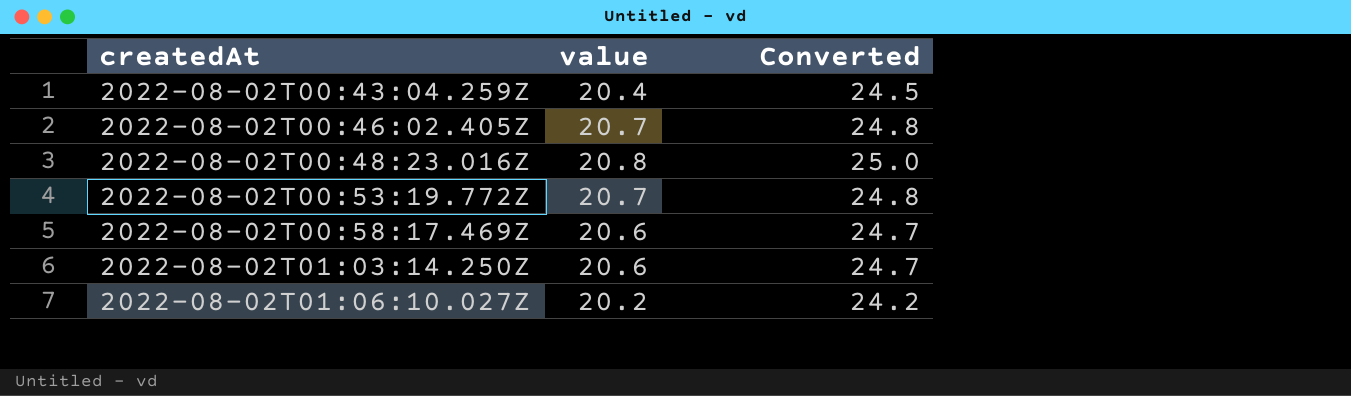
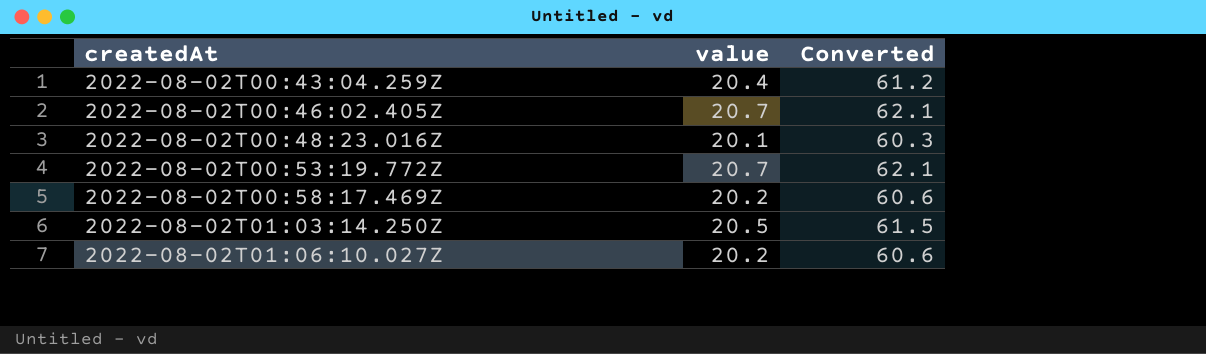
column Converted | formula: [value] * 1.2 -> [value] * 3
2022-08-02T00:48:23.016Z | value: 20.8 -> 20.1
2022-08-02T00:58:17.469Z | value: 20.6 -> 20.2
2022-08-02T01:03:14.250Z | value: 20.6 -> 20.5

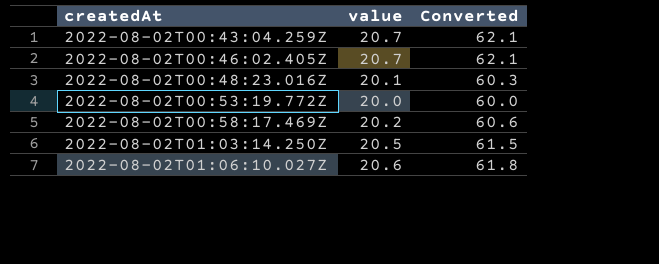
2022-08-02T00:43:04.259Z | value: 20.4 -> 20.7
2022-08-02T00:43:04.259Z | Converted: 61.2 -> 62.1
2022-08-02T00:53:19.772Z | value: 20.7 -> 20.0
2022-08-02T00:53:19.772Z | Converted: 62.1 -> 60.0
2022-08-02T01:06:10.027Z | value: 20.2 -> 20.6
2022-08-02T01:06:10.027Z | Converted: 60.6 -> 61.8

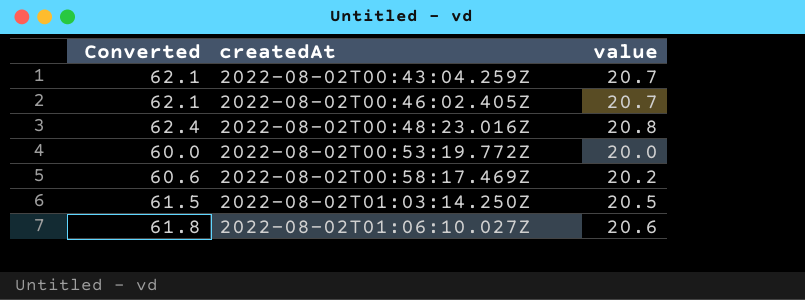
column Converted | position: 3 -> 1
2022-08-02T00:48:23.016Z | Converted: 60.3 -> 62.4
2022-08-02T00:48:23.016Z | value: 20.1 -> 20.8

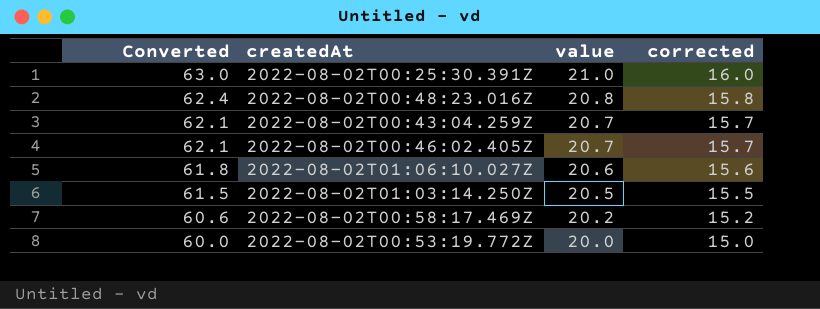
row order: createdAt ascending -> Converted descending
column corrected | formula: none -> [value] - 5
row 2022-08-02T00:25:30.391Z: none -> 63.0 | 21.0 | 16.0

